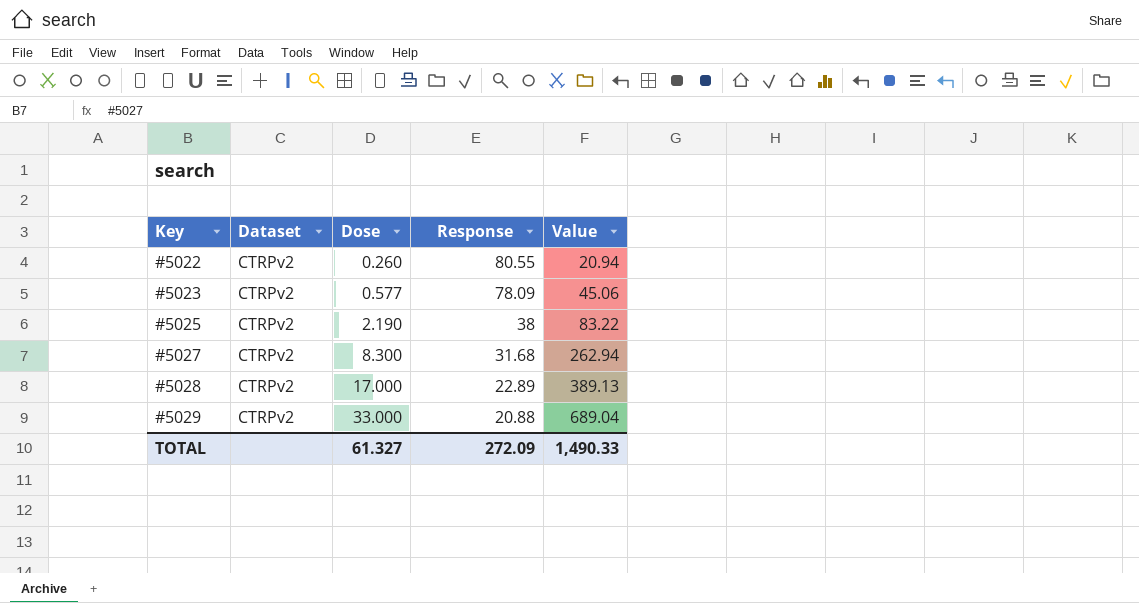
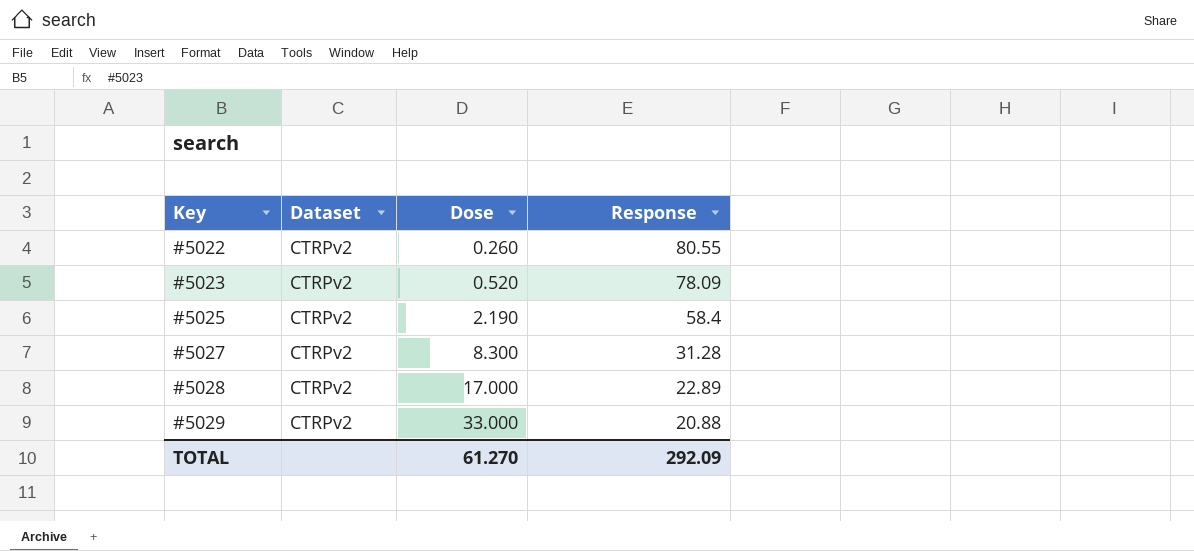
column Value | formula: [Dose] * [Response] -> none
#5023 | Dose: 0.577 -> 0.520
#5025 | Response: 38 -> 58.4
#5027 | Response: 31.68 -> 31.28
TOTAL | Dose: 61.327 -> 61.270
TOTAL | Response: 272.09 -> 292.09

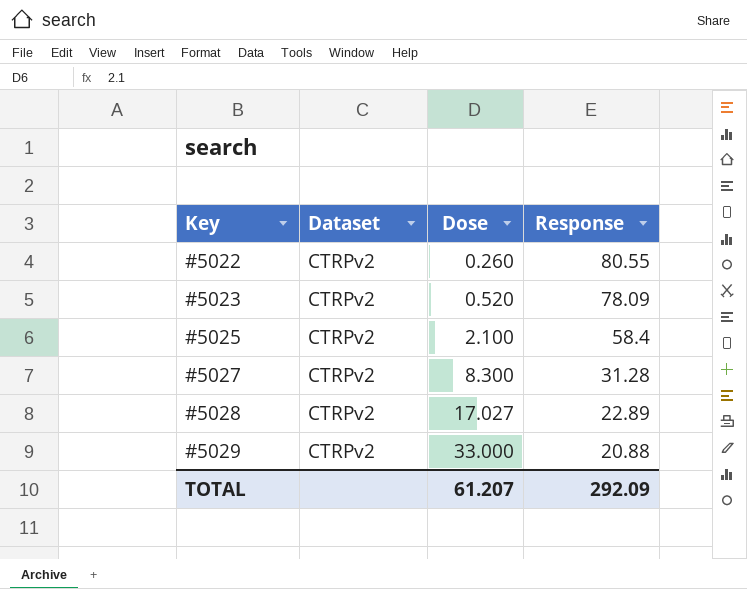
#5025 | Dose: 2.190 -> 2.100
#5028 | Dose: 17.000 -> 17.027
TOTAL | Dose: 61.270 -> 61.207

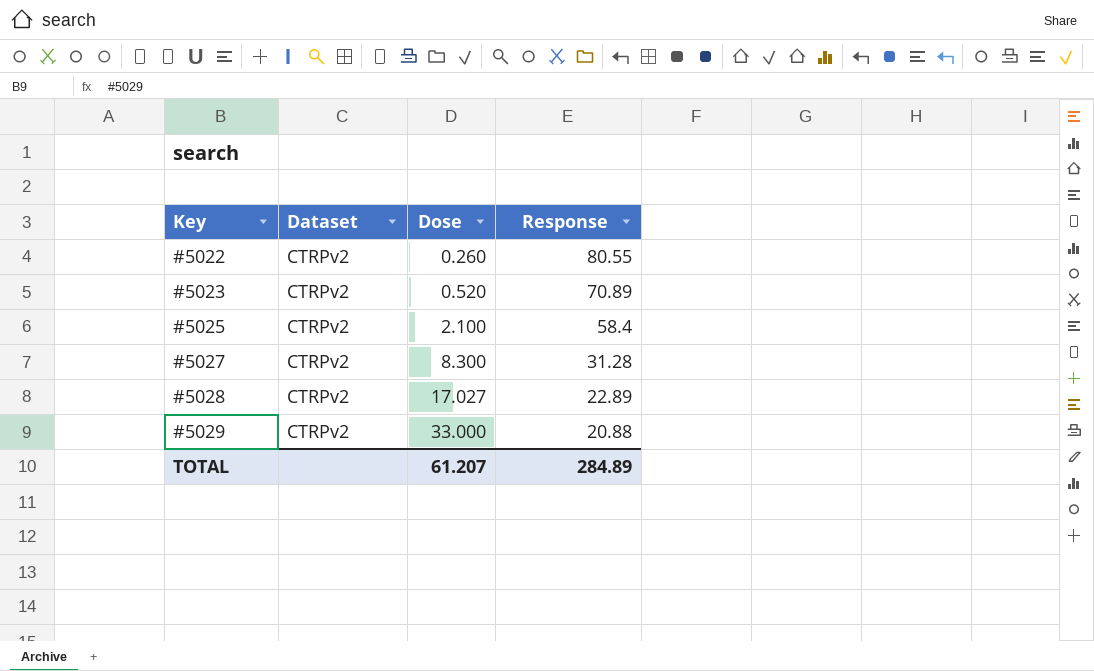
#5023 | Response: 78.09 -> 70.89
TOTAL | Response: 292.09 -> 284.89

